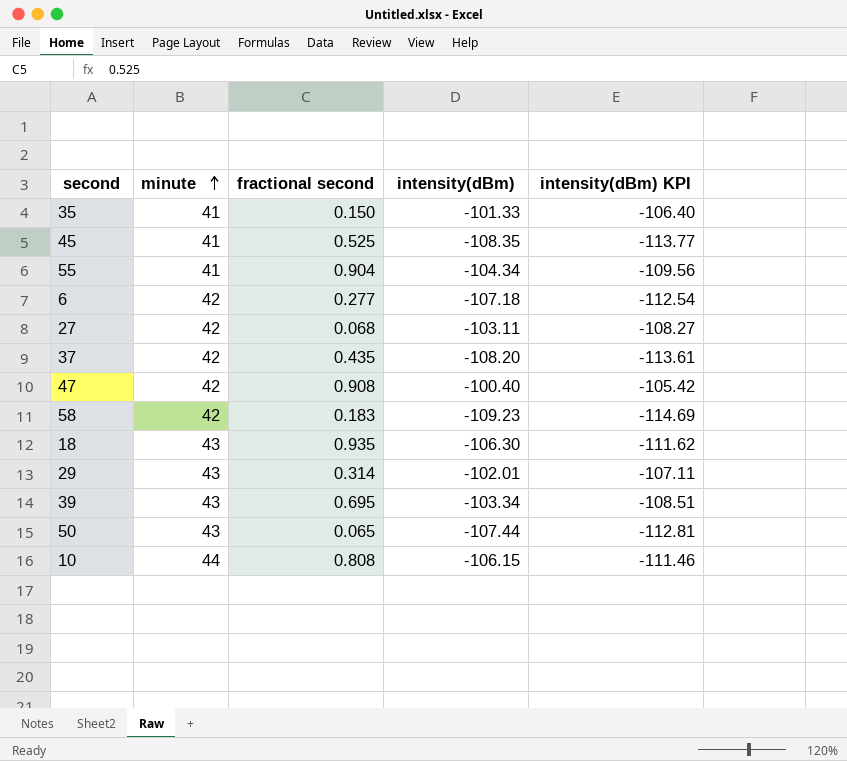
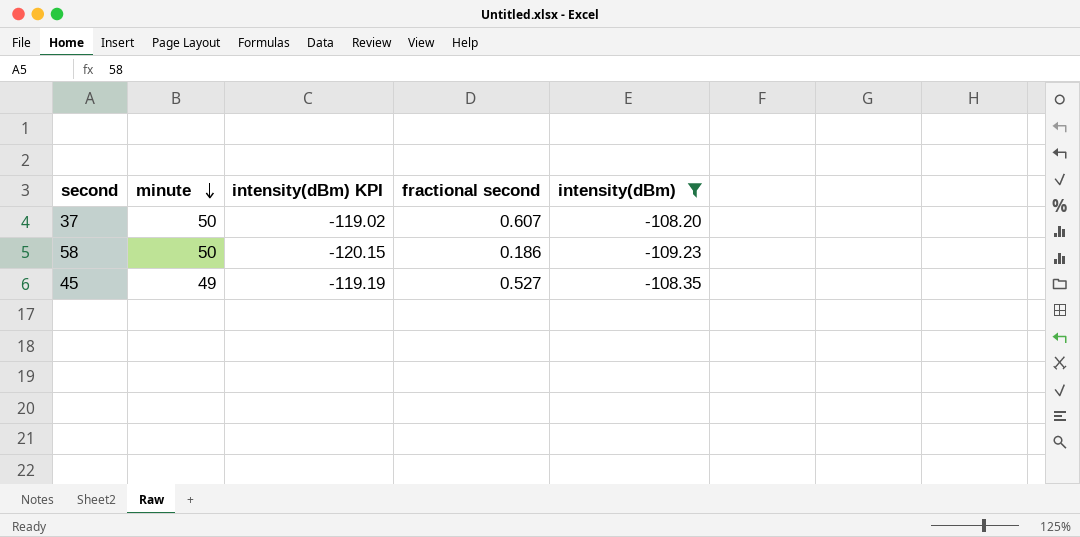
filter: none -> intensity(dBm) <= -108.20
row order: minute ascending -> minute descending
column intensity(dBm) KPI | formula: [intensity(dBm)] * 1.05 -> [intensity(dBm)] * 1.1
column intensity(dBm) KPI | position: 5 -> 3
37 | minute: 42 -> 50
37 | fractional second: 0.435 -> 0.607
58 | minute: 42 -> 50
58 | fractional second: 0.183 -> 0.186
45 | minute: 41 -> 49
45 | fractional second: 0.525 -> 0.527

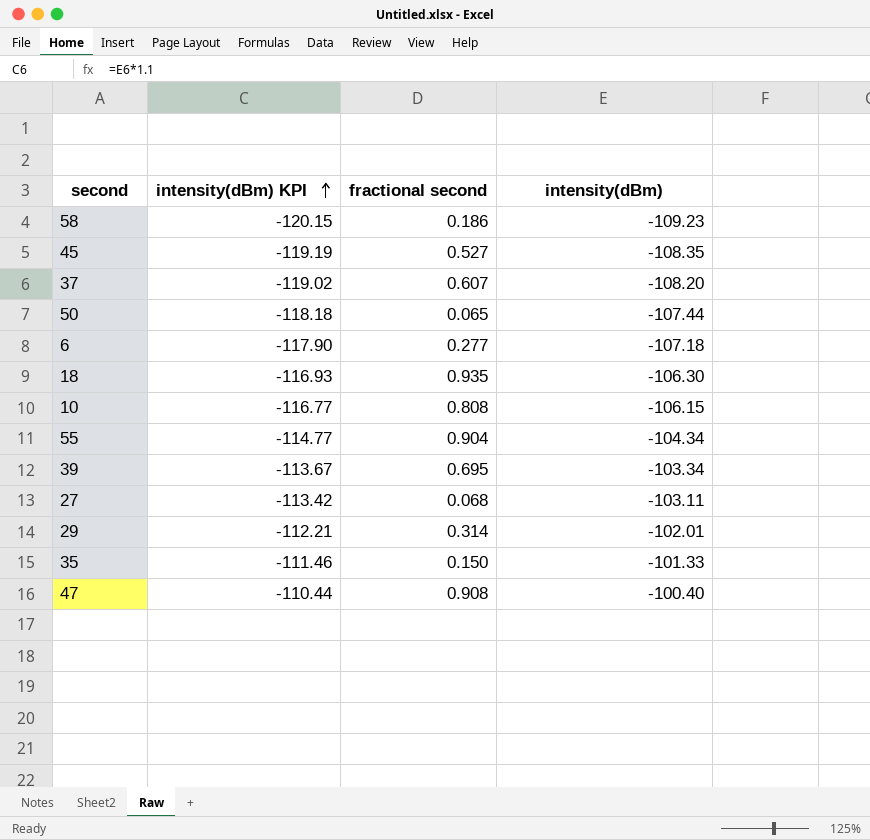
filter: intensity(dBm) <= -108.20 -> none
row order: minute descending -> intensity(dBm) KPI ascending
column minute | position: 2 -> none

